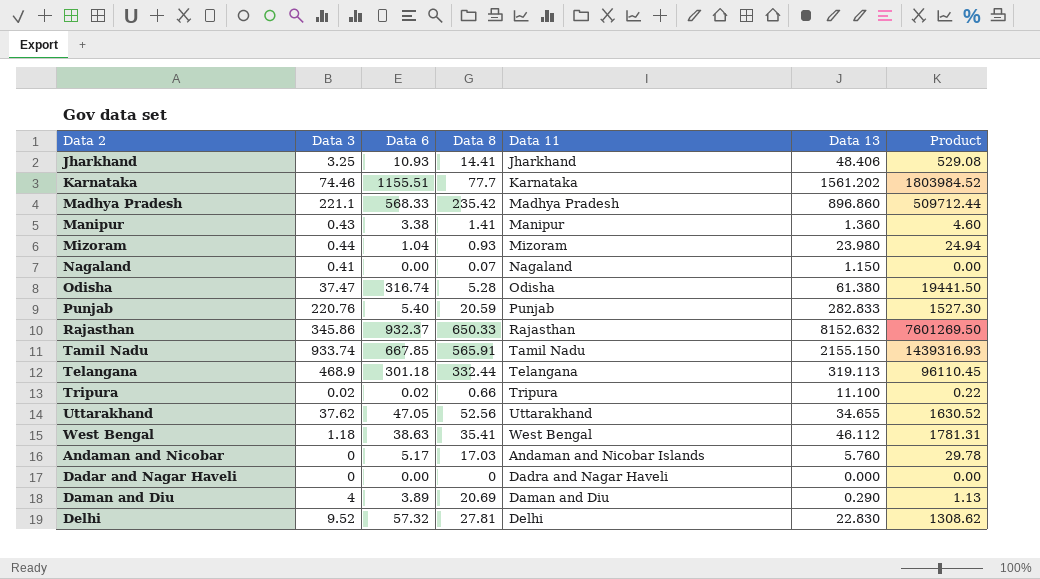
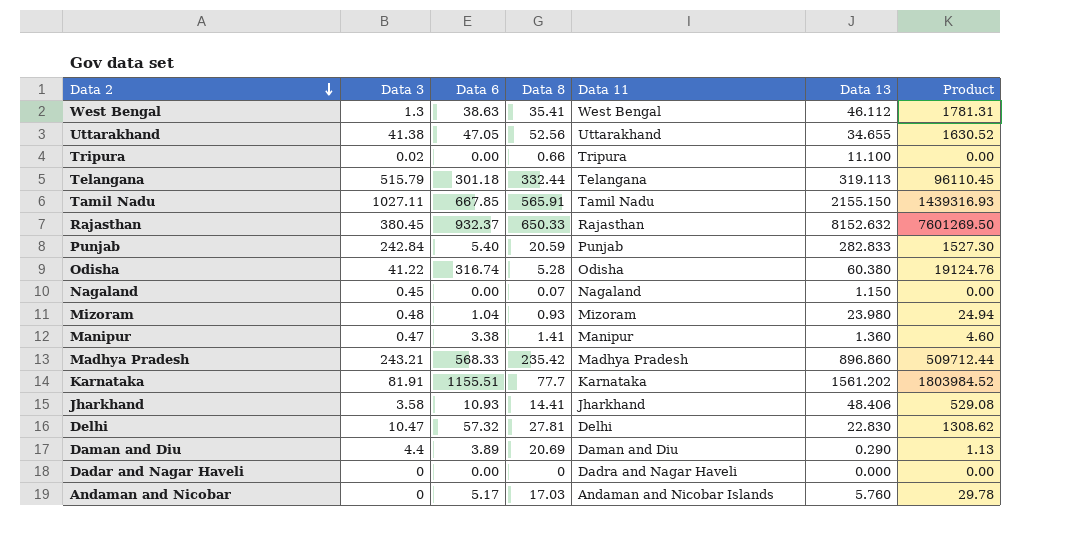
row order: none -> Data 2 descending
West Bengal | Data 3: 1.18 -> 1.3
Uttarakhand | Data 3: 37.62 -> 41.38
Tripura | Data 6: 0.02 -> 0.00
Tripura | Product: 0.22 -> 0.00
Telangana | Data 3: 468.9 -> 515.79
Tamil Nadu | Data 3: 933.74 -> 1027.11
Rajasthan | Data 3: 345.86 -> 380.45
Punjab | Data 3: 220.76 -> 242.84
Odisha | Data 3: 37.47 -> 41.22
Odisha | Data 13: 61.380 -> 60.380
Odisha | Product: 19441.50 -> 19124.76
Nagaland | Data 3: 0.41 -> 0.45
Mizoram | Data 3: 0.44 -> 0.48
Manipur | Data 3: 0.43 -> 0.47
Madhya Pradesh | Data 3: 221.1 -> 243.21
Karnataka | Data 3: 74.46 -> 81.91
Jharkhand | Data 3: 3.25 -> 3.58
Delhi | Data 3: 9.52 -> 10.47
Daman and Diu | Data 3: 4 -> 4.4

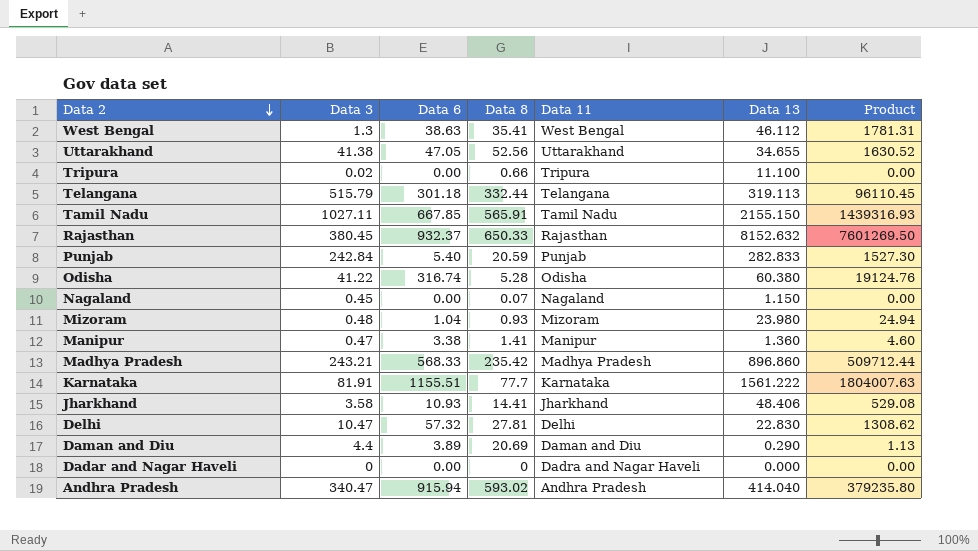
row Andaman and Nicobar: 0 | 5.17 | 17.03 | Andaman and Nicobar Islands | 5.760 | 29.78 -> none
Karnataka | Data 13: 1561.202 -> 1561.222
Karnataka | Product: 1803984.52 -> 1804007.63
row Andhra Pradesh: none -> 340.47 | 915.94 | 593.02 | Andhra Pradesh | 414.040 | 379235.80

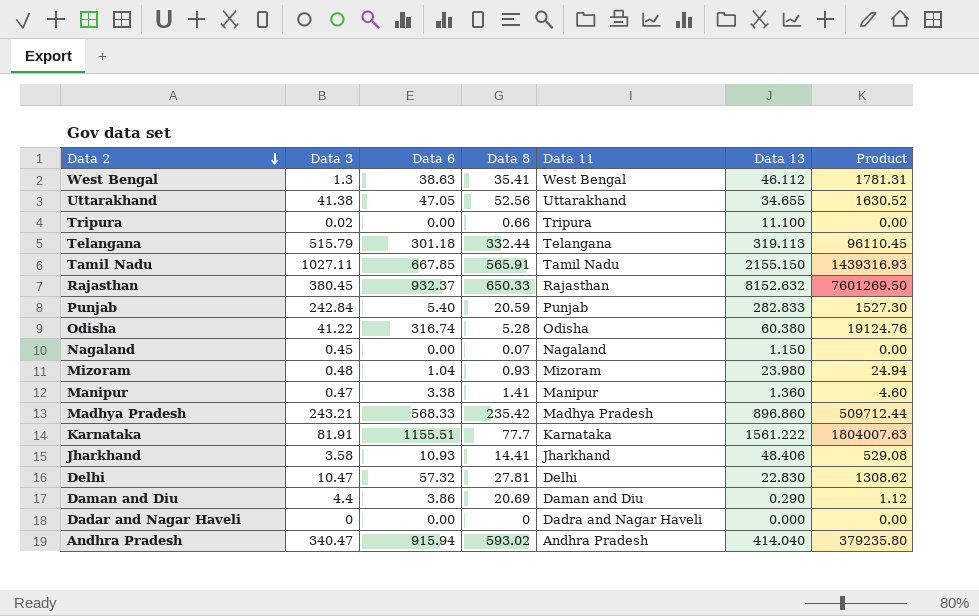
Daman and Diu | Data 6: 3.89 -> 3.86
Daman and Diu | Product: 1.13 -> 1.12

